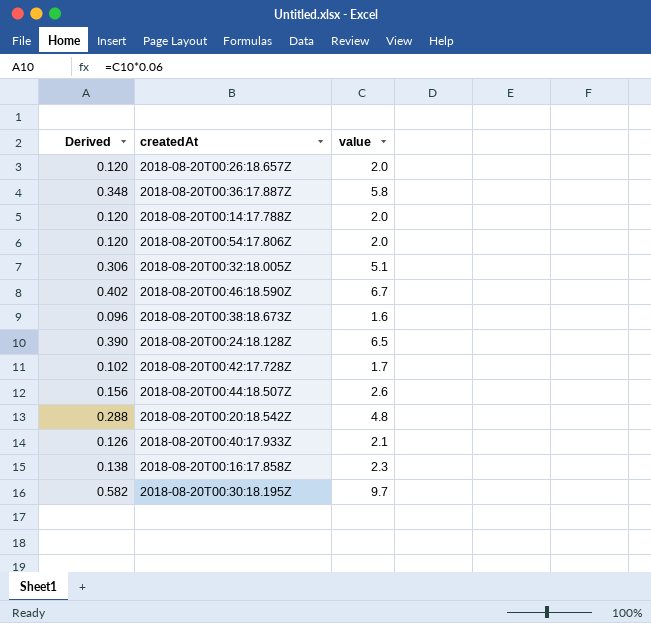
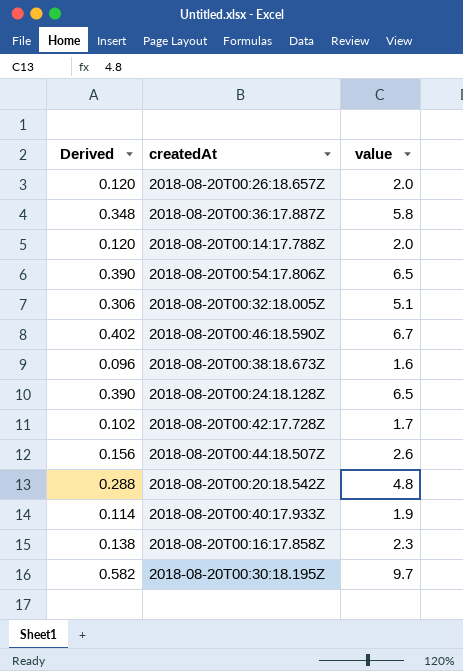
2018-08-20T00:54:17.806Z | Derived: 0.120 -> 0.390
2018-08-20T00:54:17.806Z | value: 2.0 -> 6.5
2018-08-20T00:40:17.933Z | Derived: 0.126 -> 0.114
2018-08-20T00:40:17.933Z | value: 2.1 -> 1.9

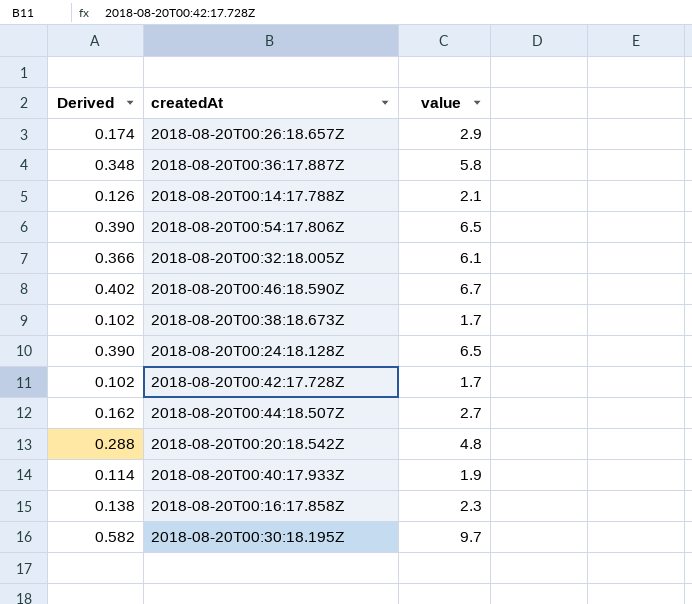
2018-08-20T00:26:18.657Z | Derived: 0.120 -> 0.174
2018-08-20T00:26:18.657Z | value: 2.0 -> 2.9
2018-08-20T00:14:17.788Z | Derived: 0.120 -> 0.126
2018-08-20T00:14:17.788Z | value: 2.0 -> 2.1
2018-08-20T00:32:18.005Z | Derived: 0.306 -> 0.366
2018-08-20T00:32:18.005Z | value: 5.1 -> 6.1
2018-08-20T00:38:18.673Z | Derived: 0.096 -> 0.102
2018-08-20T00:38:18.673Z | value: 1.6 -> 1.7
2018-08-20T00:44:18.507Z | Derived: 0.156 -> 0.162
2018-08-20T00:44:18.507Z | value: 2.6 -> 2.7

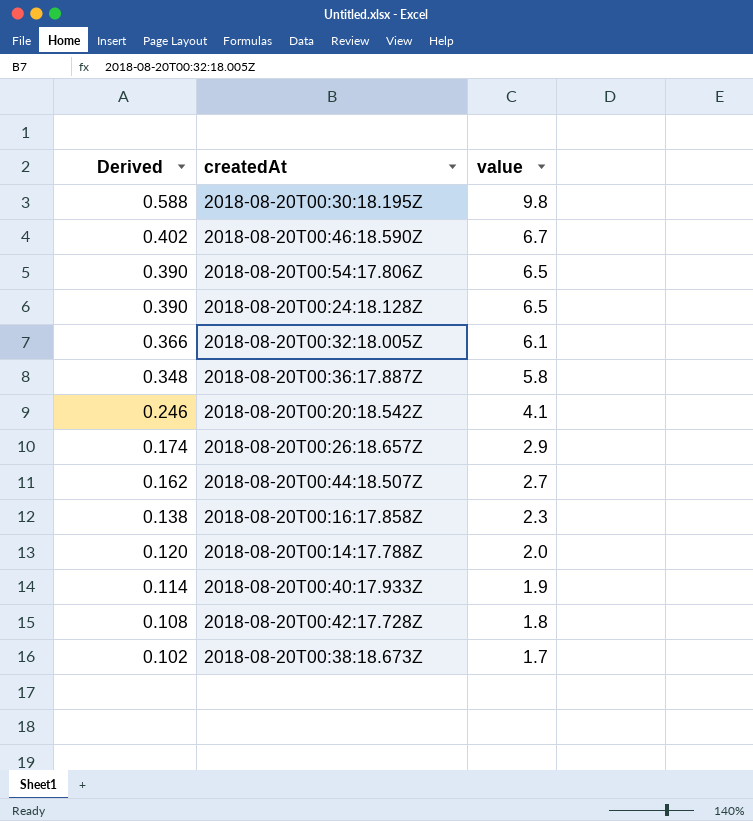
row order: none -> Derived descending
2018-08-20T00:30:18.195Z | Derived: 0.582 -> 0.588
2018-08-20T00:30:18.195Z | value: 9.7 -> 9.8
2018-08-20T00:20:18.542Z | Derived: 0.288 -> 0.246
2018-08-20T00:20:18.542Z | value: 4.8 -> 4.1
2018-08-20T00:14:17.788Z | Derived: 0.126 -> 0.120
2018-08-20T00:14:17.788Z | value: 2.1 -> 2.0
2018-08-20T00:42:17.728Z | Derived: 0.102 -> 0.108
2018-08-20T00:42:17.728Z | value: 1.7 -> 1.8

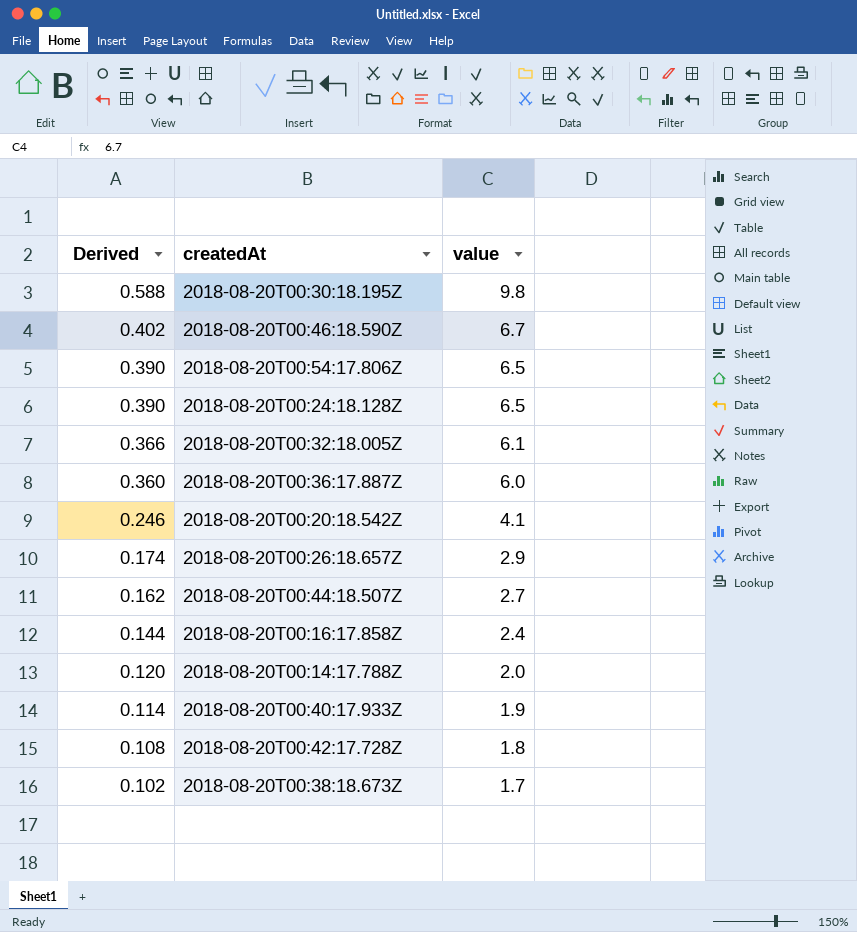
2018-08-20T00:36:17.887Z | Derived: 0.348 -> 0.360
2018-08-20T00:36:17.887Z | value: 5.8 -> 6.0
2018-08-20T00:16:17.858Z | Derived: 0.138 -> 0.144
2018-08-20T00:16:17.858Z | value: 2.3 -> 2.4

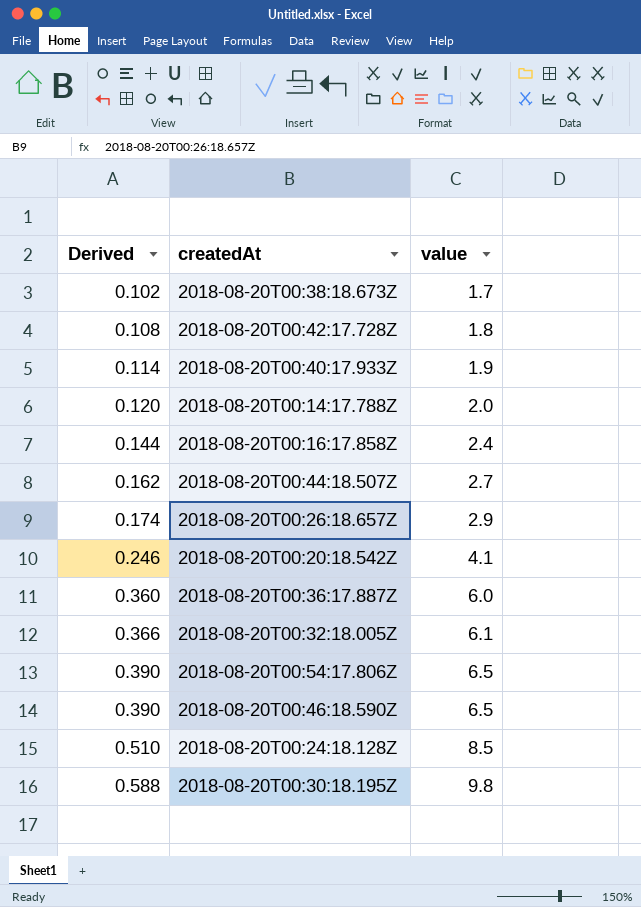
row order: Derived descending -> Derived ascending
2018-08-20T00:46:18.590Z | Derived: 0.402 -> 0.390
2018-08-20T00:46:18.590Z | value: 6.7 -> 6.5
2018-08-20T00:24:18.128Z | Derived: 0.390 -> 0.510
2018-08-20T00:24:18.128Z | value: 6.5 -> 8.5

